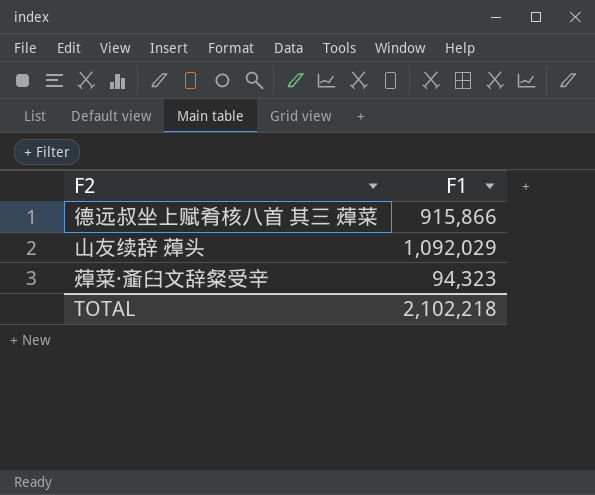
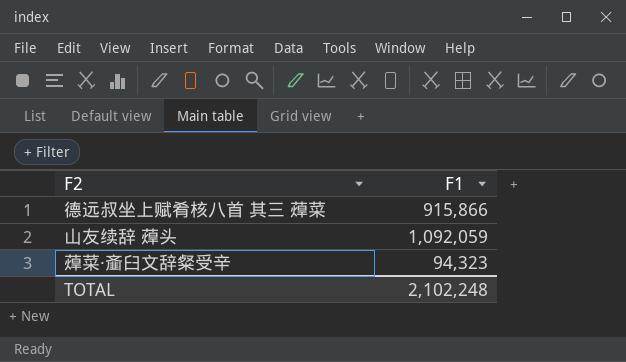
山友续辞 蔊头 | F1: 1,092,029 -> 1,092,059
TOTAL | F1: 2,102,218 -> 2,102,248

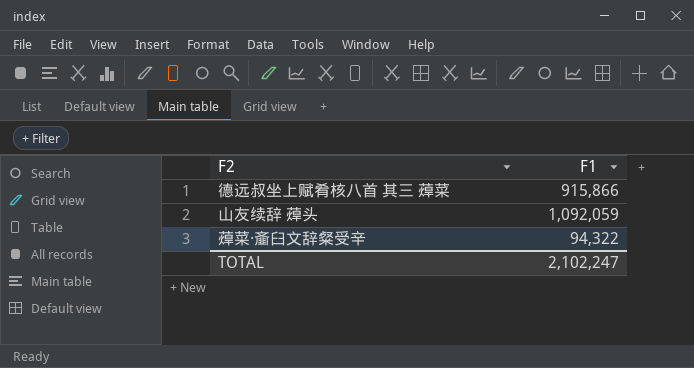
蔊菜·齑臼文辞粲受辛 | F1: 94,323 -> 94,322
TOTAL | F1: 2,102,248 -> 2,102,247

